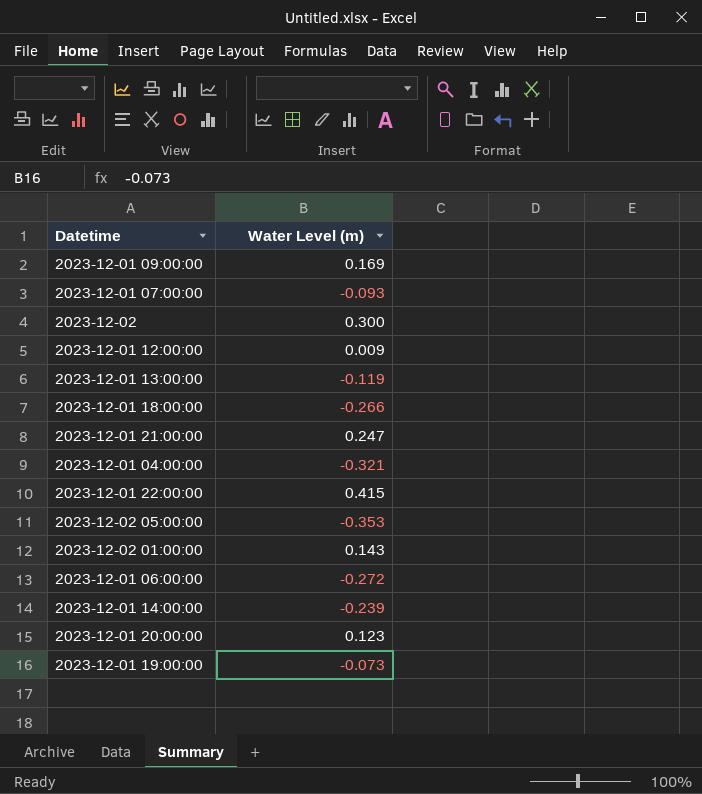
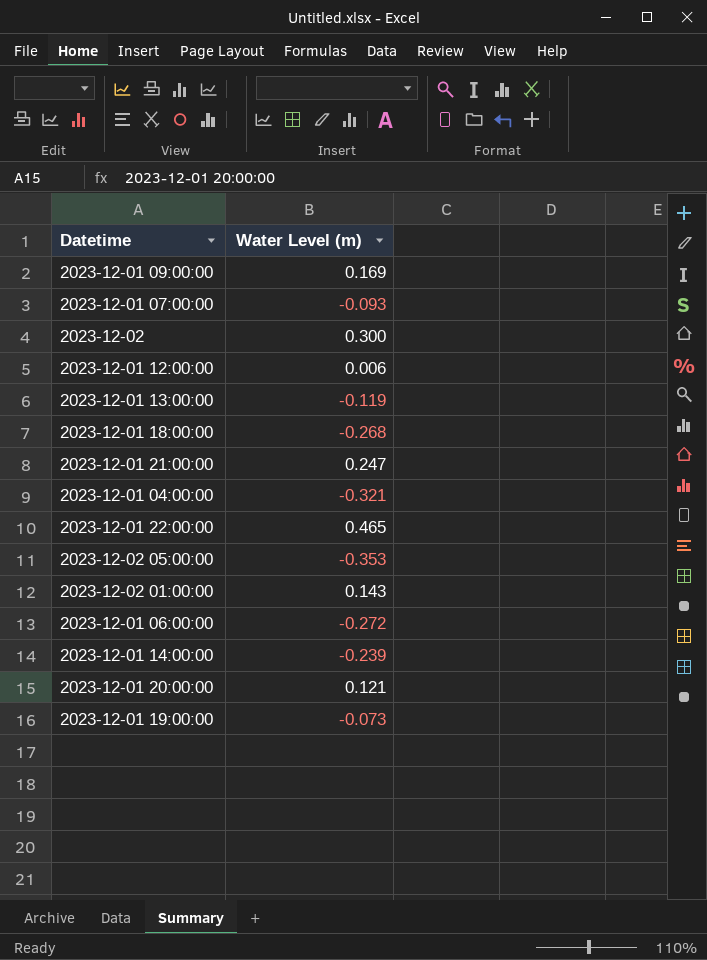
2023-12-01 12:00:00 | Water Level (m): 0.009 -> 0.006
2023-12-01 18:00:00 | Water Level (m): -0.266 -> -0.268
2023-12-01 22:00:00 | Water Level (m): 0.415 -> 0.465
2023-12-01 20:00:00 | Water Level (m): 0.123 -> 0.121

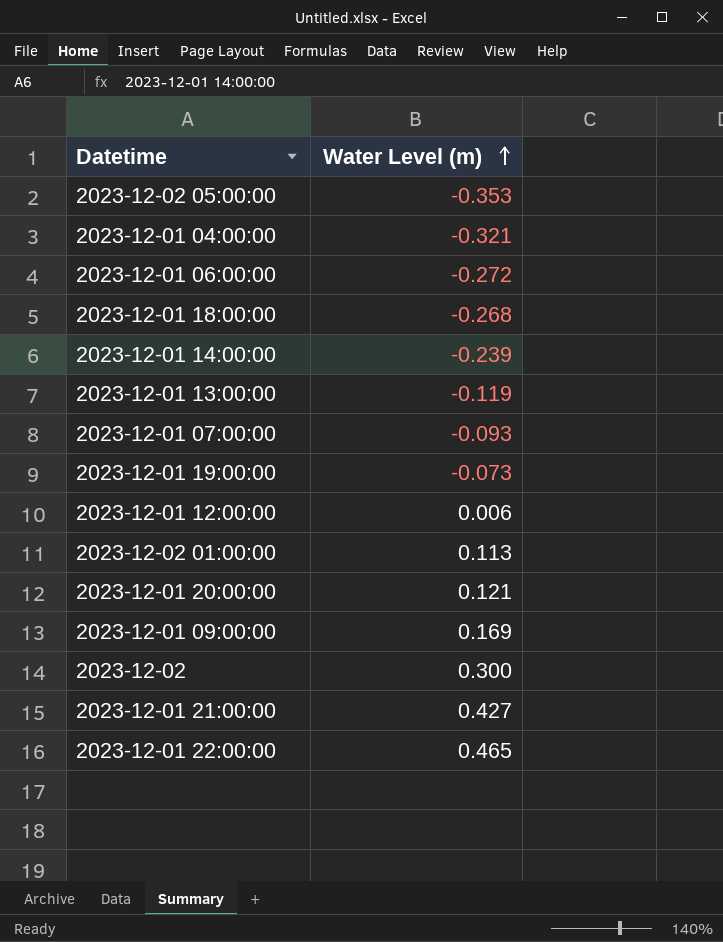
row order: none -> Water Level (m) ascending
2023-12-02 01:00:00 | Water Level (m): 0.143 -> 0.113
2023-12-01 21:00:00 | Water Level (m): 0.247 -> 0.427

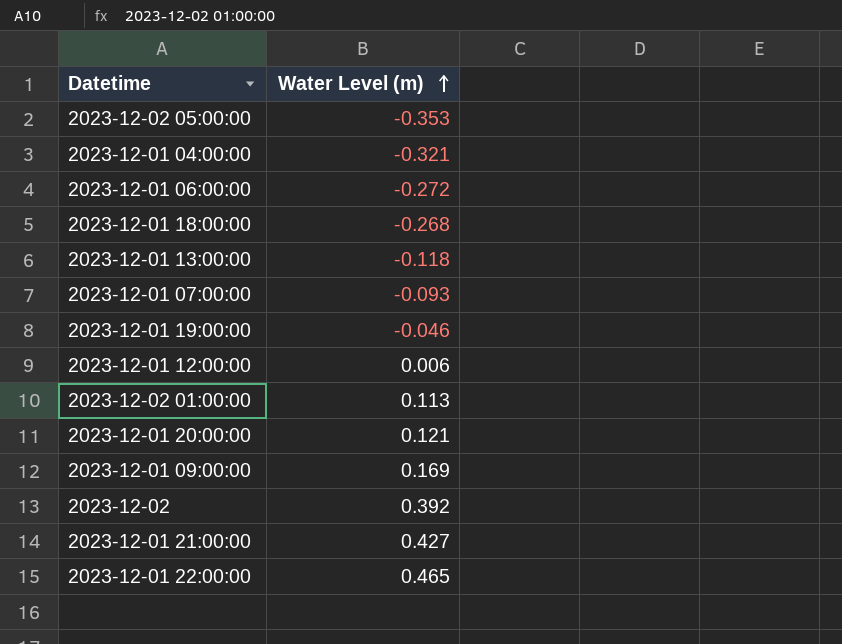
row 2023-12-01 14:00:00: -0.239 -> none
2023-12-01 13:00:00 | Water Level (m): -0.119 -> -0.118
2023-12-01 19:00:00 | Water Level (m): -0.073 -> -0.046
2023-12-02 | Water Level (m): 0.300 -> 0.392

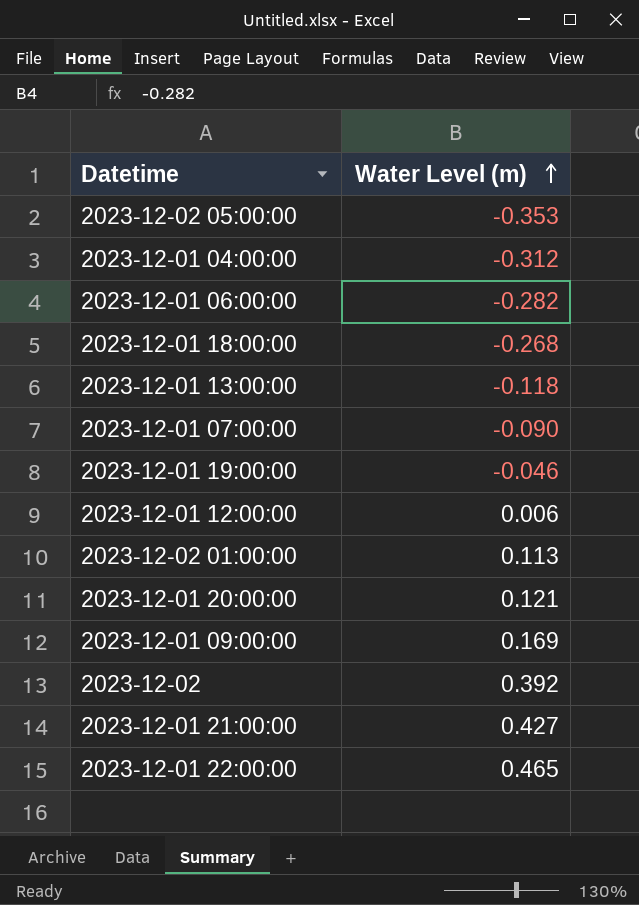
2023-12-01 04:00:00 | Water Level (m): -0.321 -> -0.312
2023-12-01 06:00:00 | Water Level (m): -0.272 -> -0.282
2023-12-01 07:00:00 | Water Level (m): -0.093 -> -0.090

